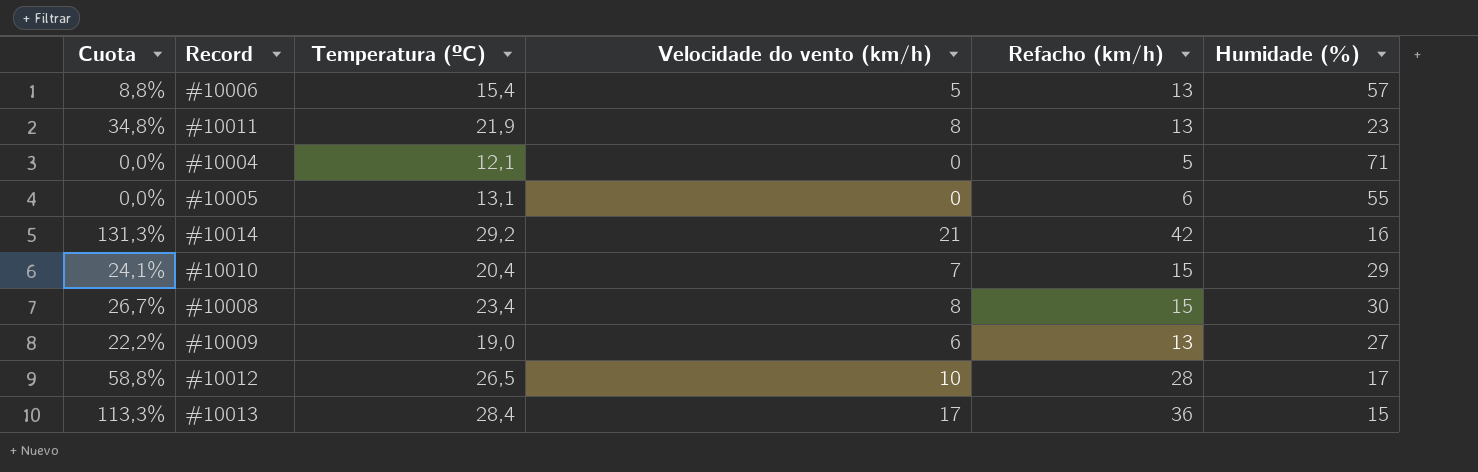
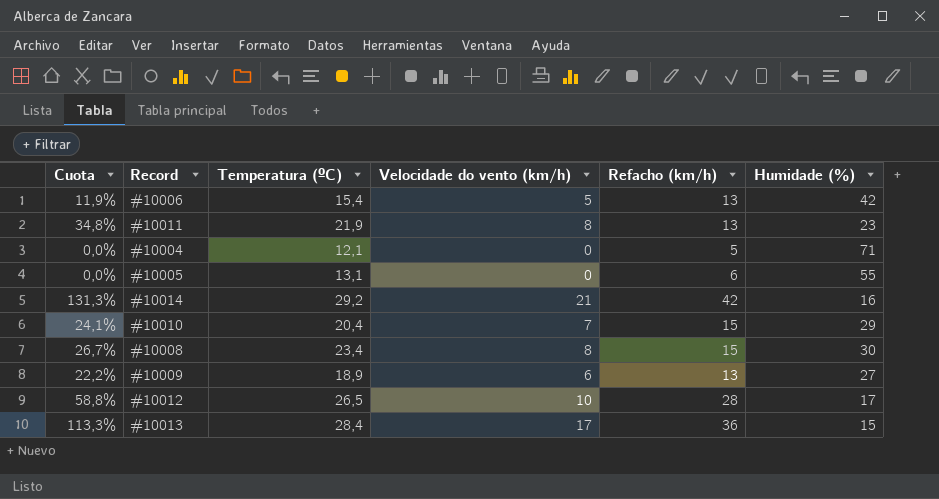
#10006 | Cuota: 8,8% -> 11,9%
#10006 | Humidade (%): 57 -> 42
#10009 | Temperatura (ºC): 19,0 -> 18,9

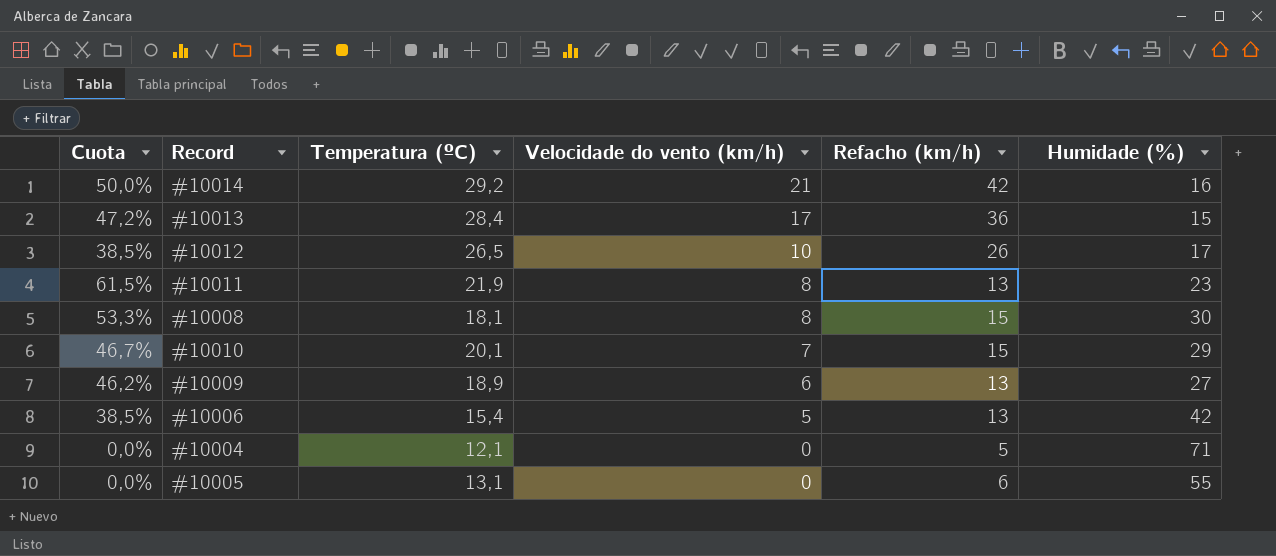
row order: none -> Velocidade do vento (km/h) descending
column Cuota | formula: [Velocidade do vento (km/h)] / [Humidade (%)] -> [Velocidade do vento (km/h)] / [Refacho (km/h)]
#10012 | Refacho (km/h): 28 -> 26
#10008 | Temperatura (ºC): 23,4 -> 18,1
#10010 | Temperatura (ºC): 20,4 -> 20,1

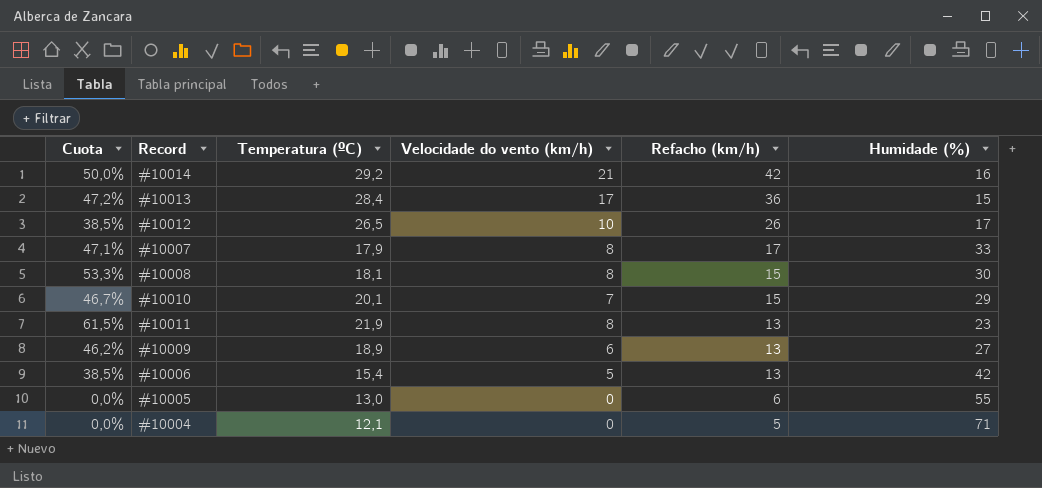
row order: Velocidade do vento (km/h) descending -> Refacho (km/h) descending
row #10007: none -> 47,1% | 17,9 | 8 | 17 | 33
#10005 | Temperatura (ºC): 13,1 -> 13,0

